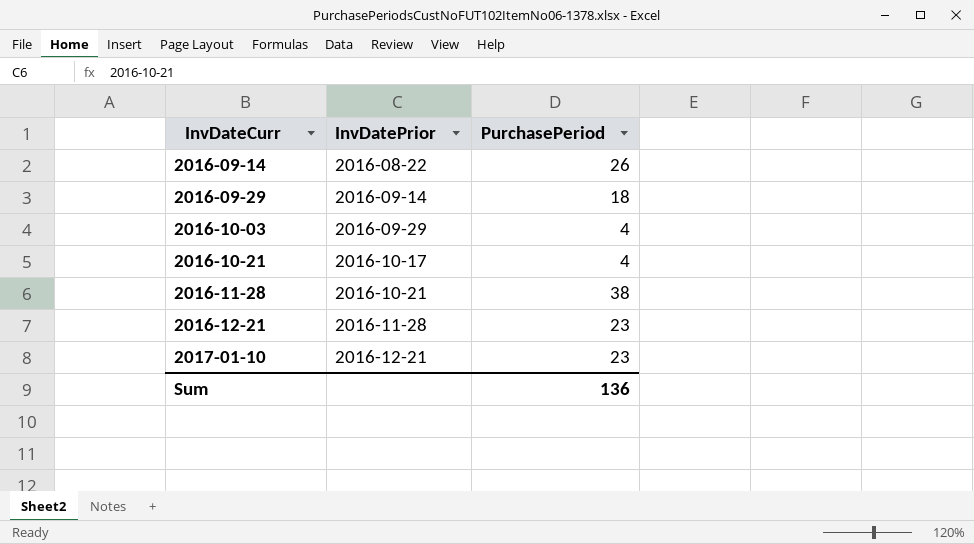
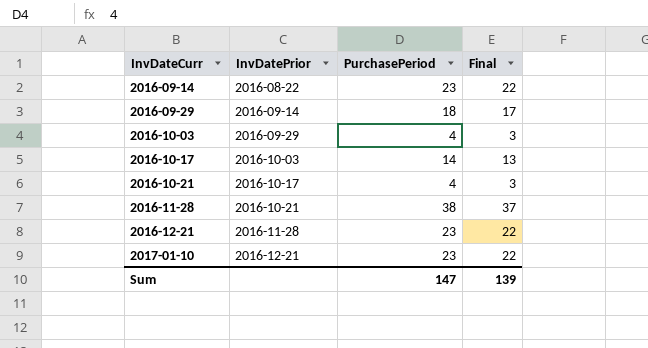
column Final | formula: none -> [PurchasePeriod] - 1
2016-09-14 | PurchasePeriod: 26 -> 23
row 2016-10-17: none -> 2016-10-03 | 14 | 13
Sum | PurchasePeriod: 136 -> 147

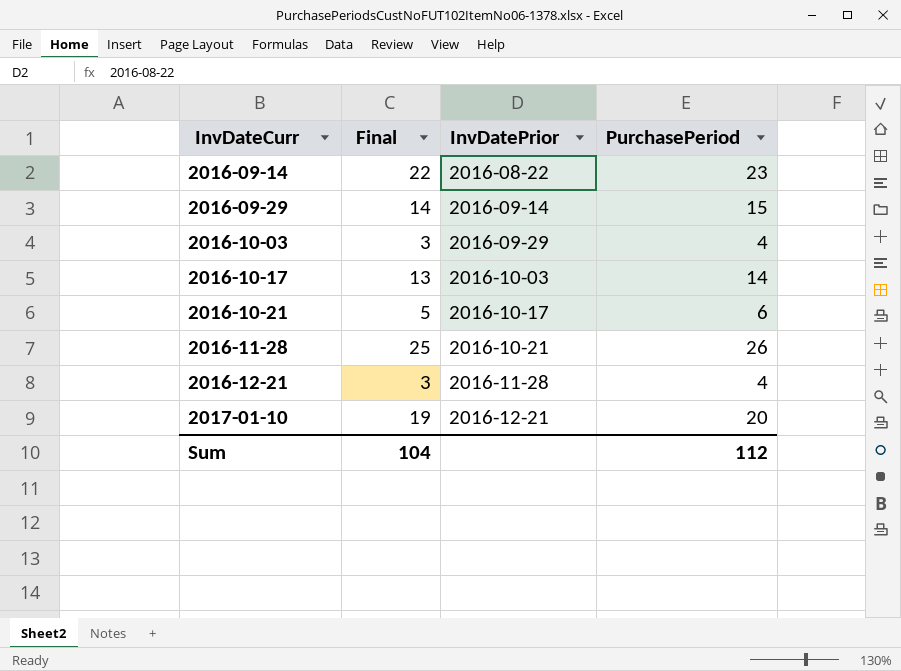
column Final | position: 4 -> 2
2016-09-29 | Final: 17 -> 14
2016-09-29 | PurchasePeriod: 18 -> 15
2016-10-21 | Final: 3 -> 5
2016-10-21 | PurchasePeriod: 4 -> 6
2016-11-28 | Final: 37 -> 25
2016-11-28 | PurchasePeriod: 38 -> 26
2016-12-21 | Final: 22 -> 3
2016-12-21 | PurchasePeriod: 23 -> 4
2017-01-10 | Final: 22 -> 19
2017-01-10 | PurchasePeriod: 23 -> 20
Sum | Final: 139 -> 104
Sum | PurchasePeriod: 147 -> 112

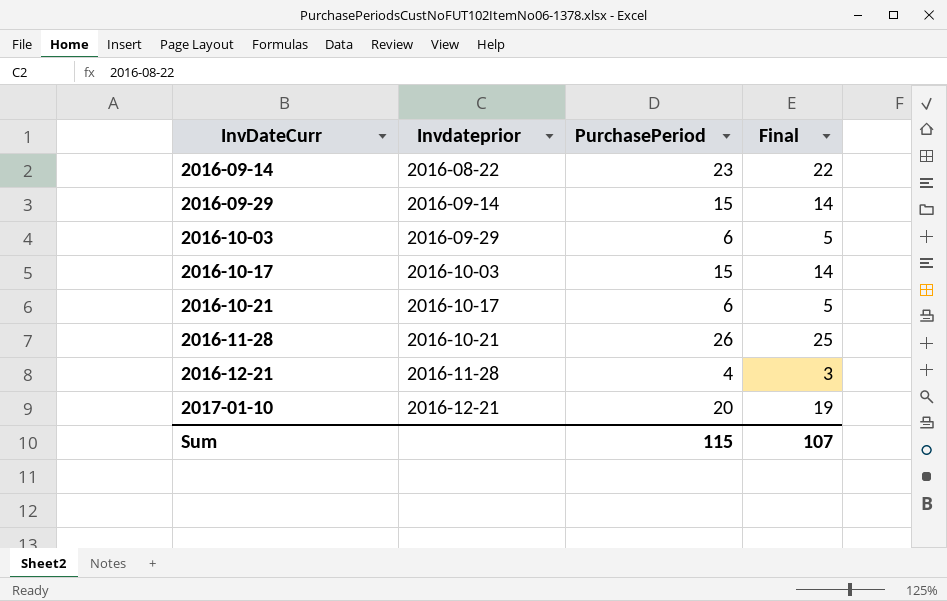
column name: InvDatePrior -> Invdateprior
column Final | position: 2 -> 4
2016-10-03 | PurchasePeriod: 4 -> 6
2016-10-03 | Final: 3 -> 5
2016-10-17 | PurchasePeriod: 14 -> 15
2016-10-17 | Final: 13 -> 14
Sum | PurchasePeriod: 112 -> 115
Sum | Final: 104 -> 107

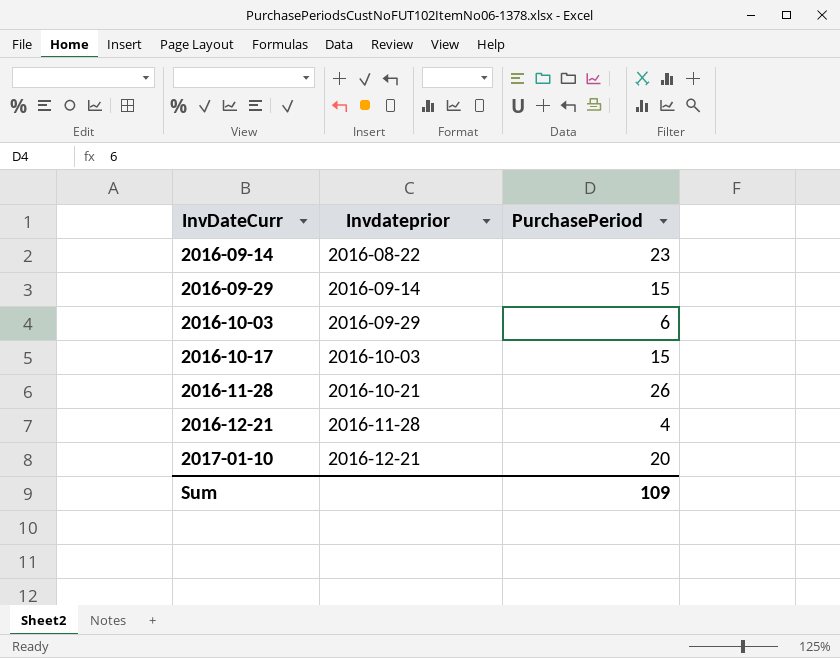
column Final | formula: [PurchasePeriod] - 1 -> none
row 2016-10-21: 2016-10-17 | 6 | 5 -> none
Sum | PurchasePeriod: 115 -> 109

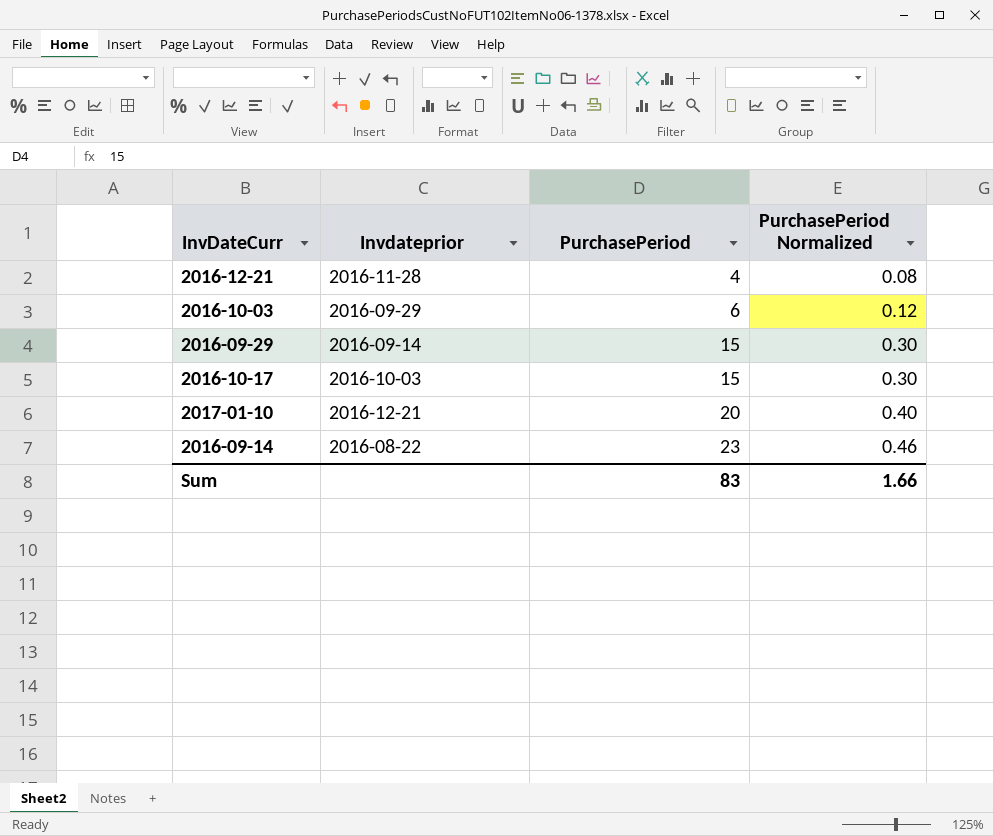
row order: InvDateCurr ascending -> PurchasePeriod ascending
column PurchasePeriod Normalized | formula: none -> [PurchasePeriod] * 0.02
row 2016-11-28: 2016-10-21 | 26 -> none
Sum | PurchasePeriod: 109 -> 83

